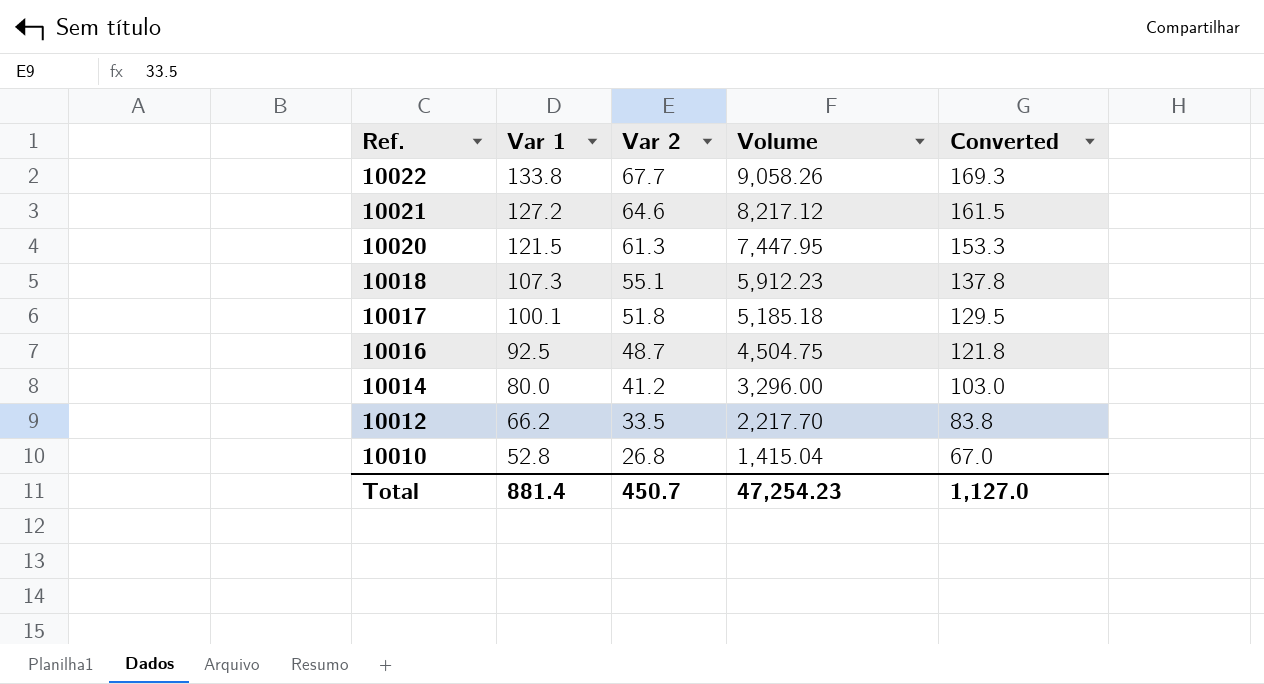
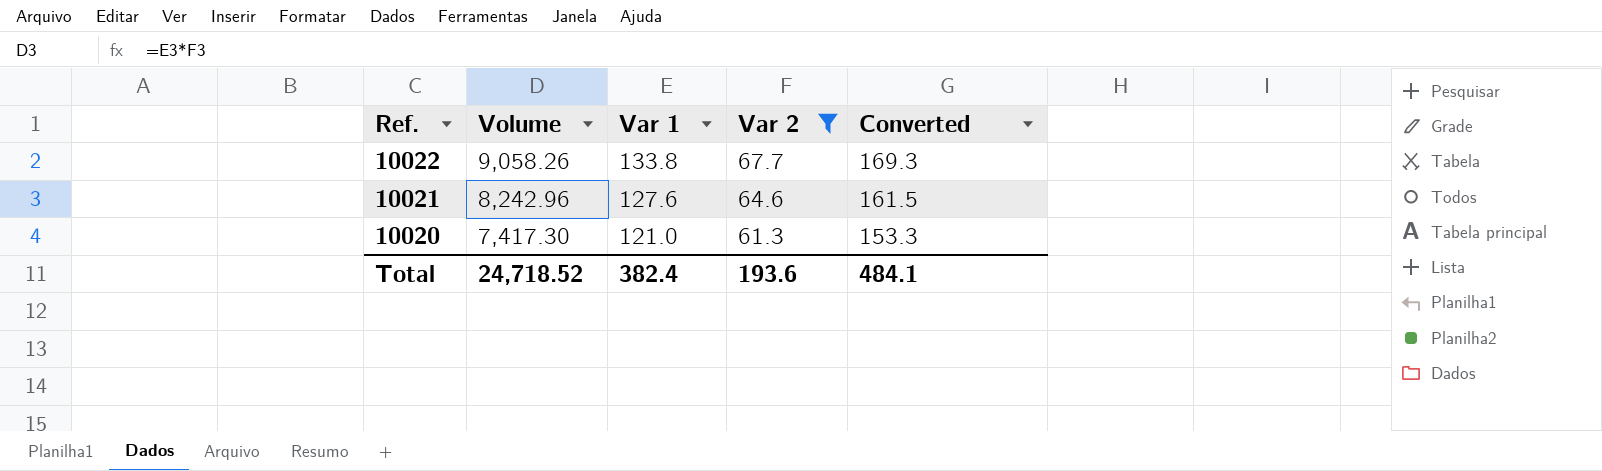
filter: none -> Var 2 >= 61.3
column Volume | position: 4 -> 2
10021 | Volume: 8,217.12 -> 8,242.96
10021 | Var 1: 127.2 -> 127.6
10020 | Volume: 7,447.95 -> 7,417.30
10020 | Var 1: 121.5 -> 121.0
Total | Volume: 47,254.23 -> 24,718.52
Total | Var 1: 881.4 -> 382.4
Total | Var 2: 450.7 -> 193.6
Total | Converted: 1,127.0 -> 484.1

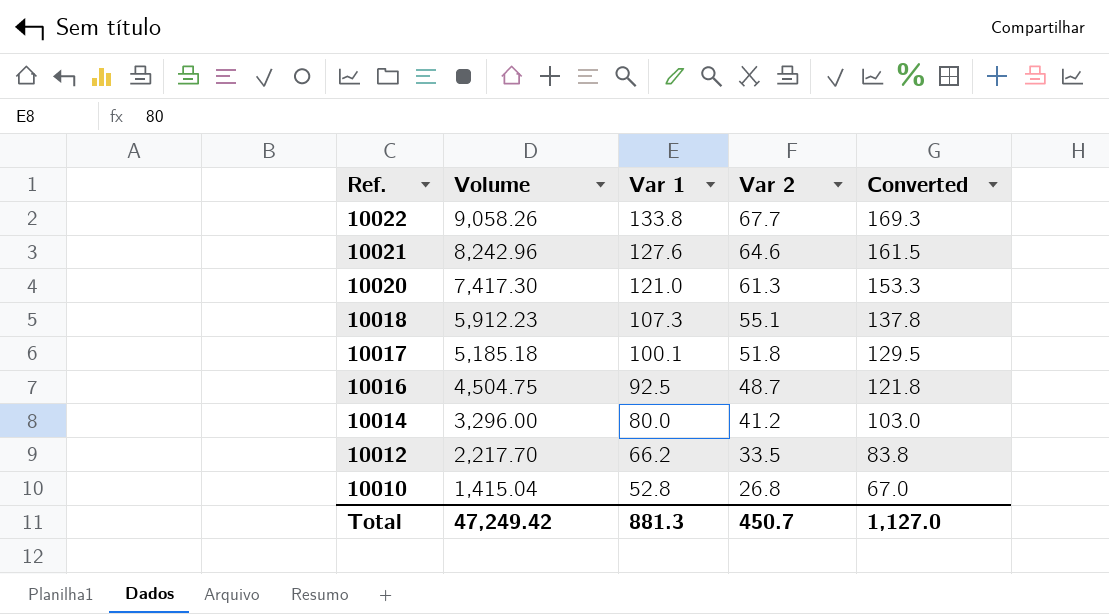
filter: Var 2 >= 61.3 -> none
Total | Volume: 24,718.52 -> 47,249.42
Total | Var 1: 382.4 -> 881.3
Total | Var 2: 193.6 -> 450.7
Total | Converted: 484.1 -> 1,127.0

